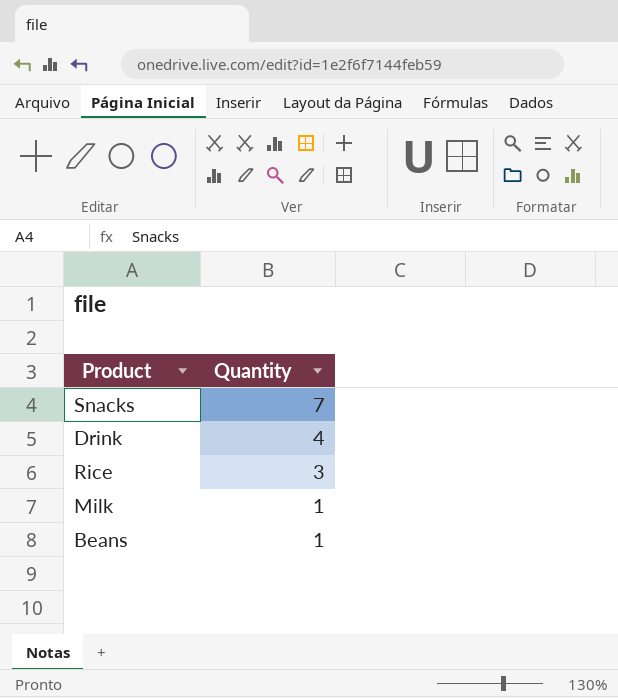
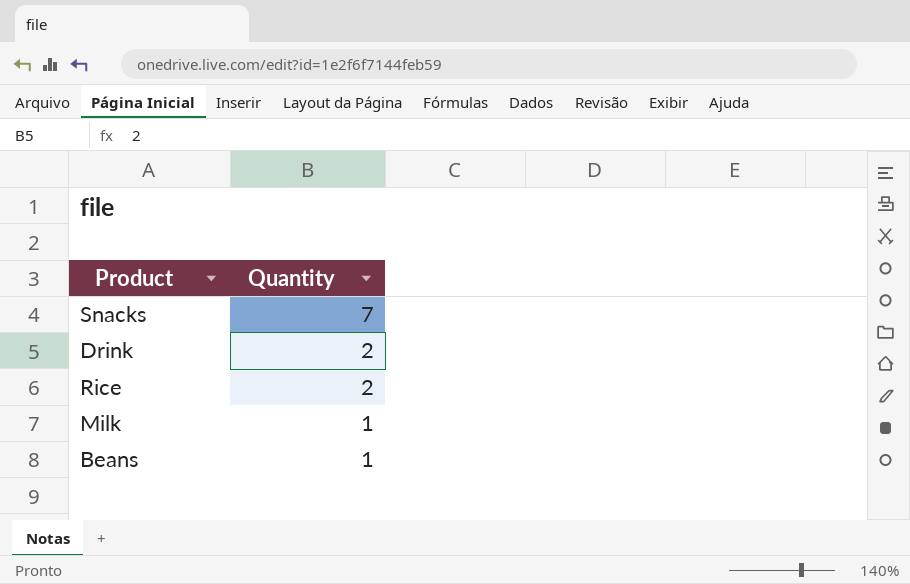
Drink | Quantity: 4 -> 2
Rice | Quantity: 3 -> 2

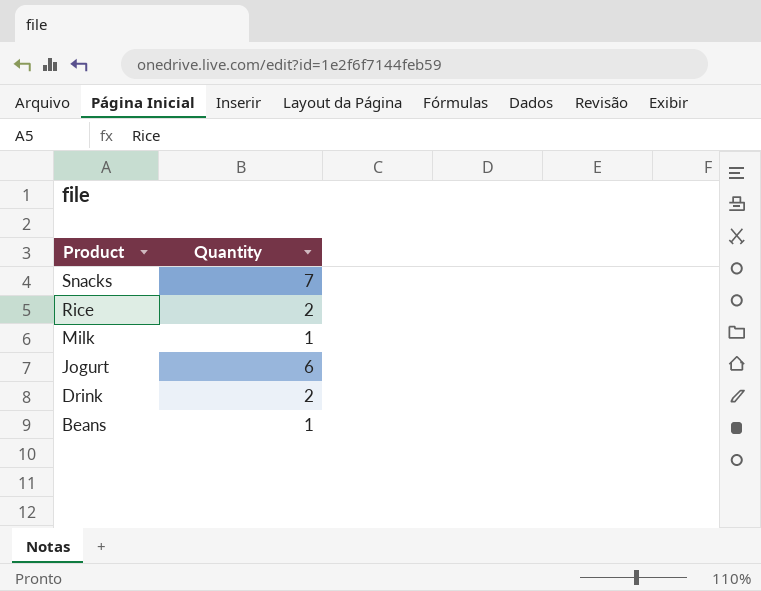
row order: Quantity descending -> Product descending
row Jogurt: none -> 6

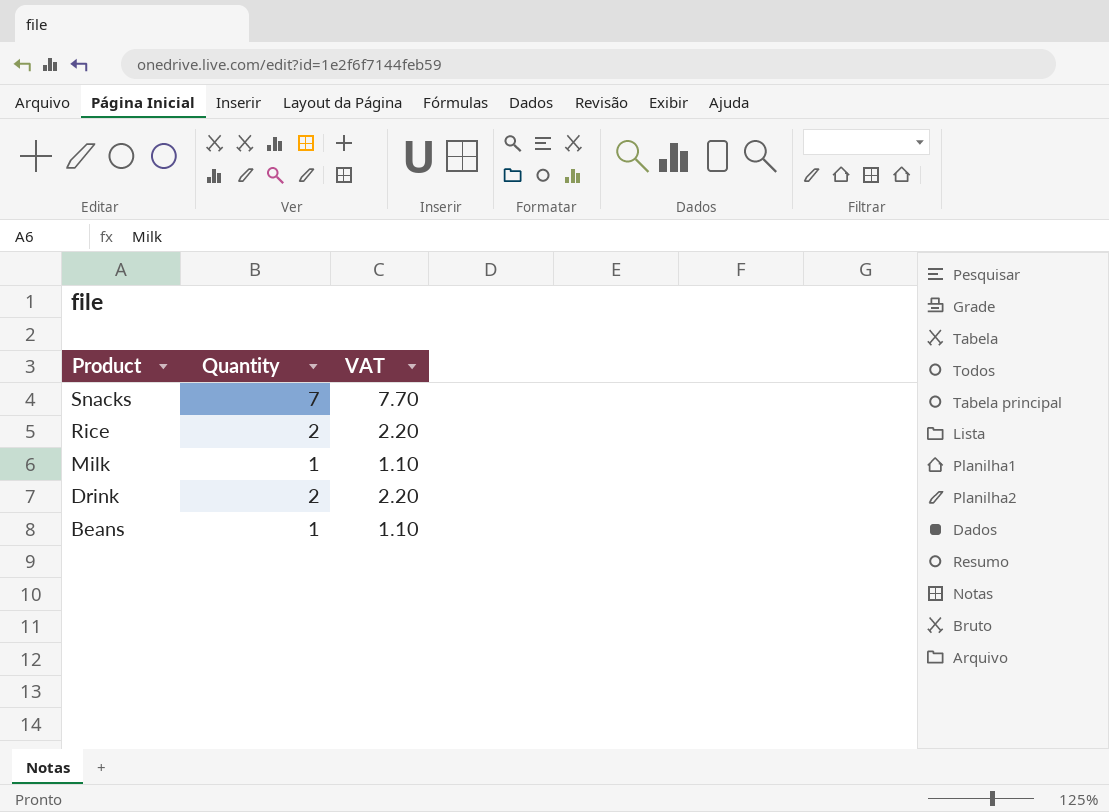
column VAT | formula: none -> [Quantity] * 1.1
row Jogurt: 6 -> none

